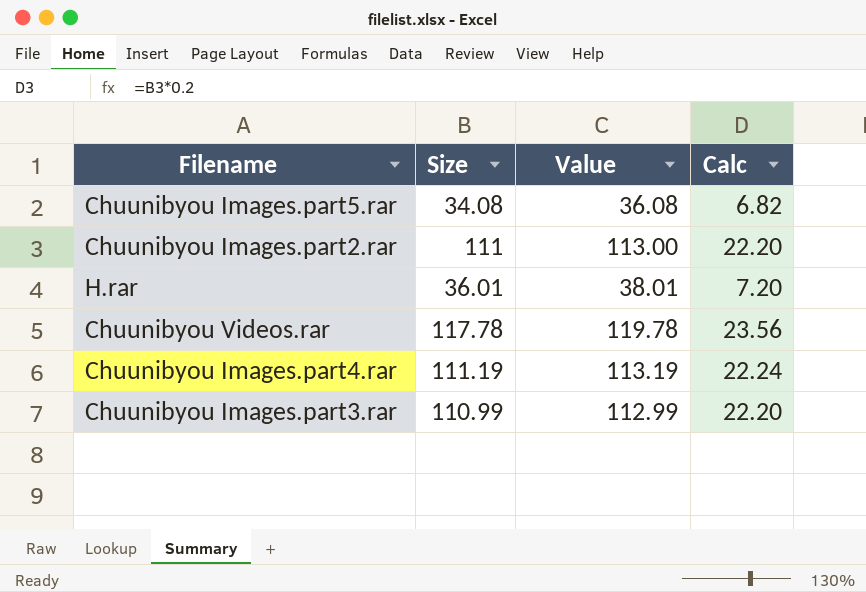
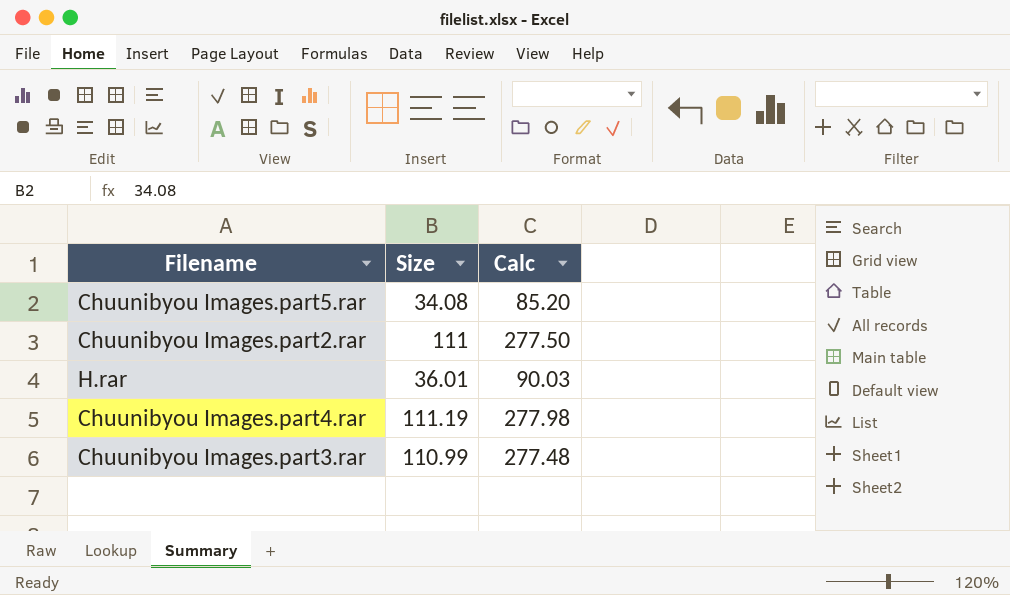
column Value | formula: [Size] + 2 -> none
column Calc | formula: [Size] * 0.2 -> [Size] * 2.5
row Chuunibyou Videos.rar: 117.78 | 119.78 | 23.56 -> none

